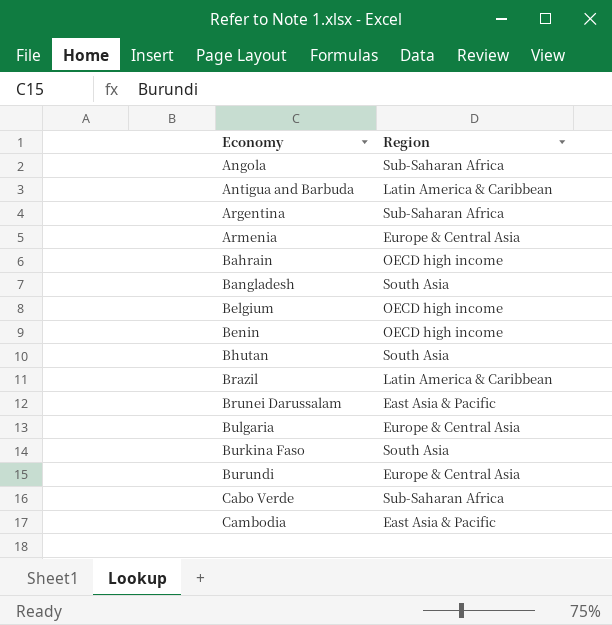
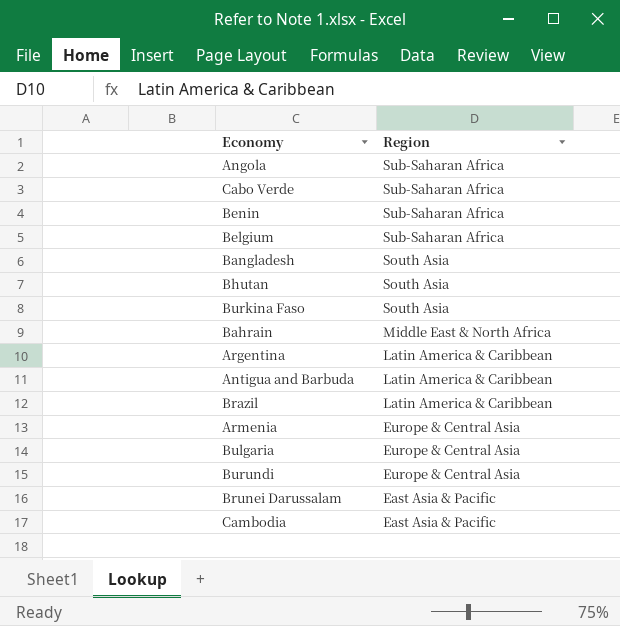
row order: Economy ascending -> Region descending
Benin | Region: OECD high income -> Sub-Saharan Africa
Belgium | Region: OECD high income -> Sub-Saharan Africa
Bahrain | Region: OECD high income -> Middle East & North Africa
Argentina | Region: Sub-Saharan Africa -> Latin America & Caribbean

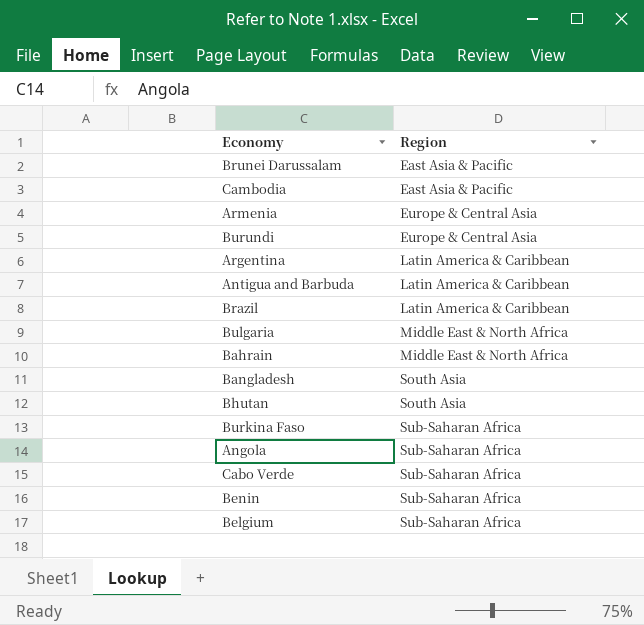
row order: Region descending -> Region ascending
Bulgaria | Region: Europe & Central Asia -> Middle East & North Africa
Burkina Faso | Region: South Asia -> Sub-Saharan Africa

